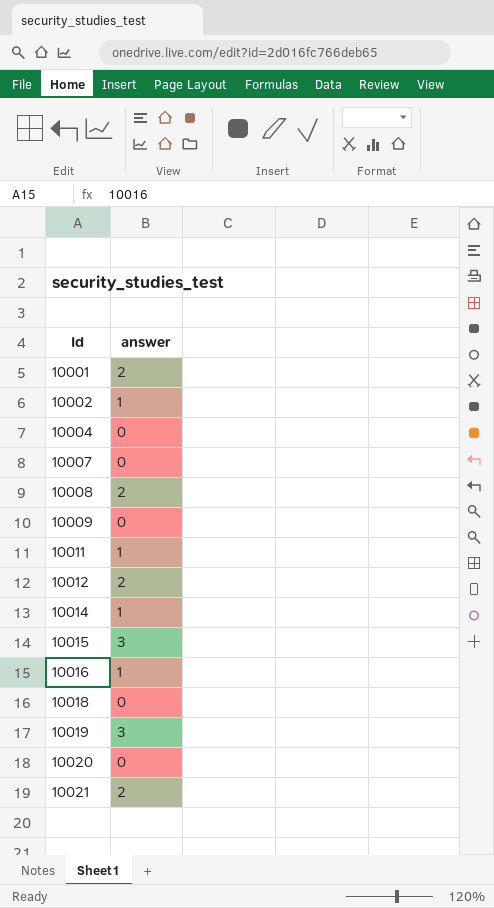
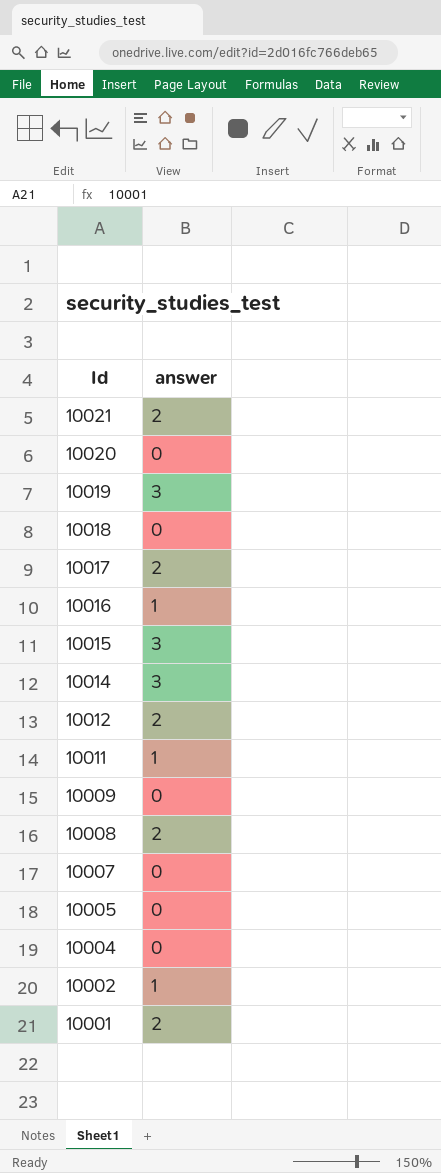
row order: Id ascending -> Id descending
row 10017: none -> 2
10014 | answer: 1 -> 3
row 10005: none -> 0

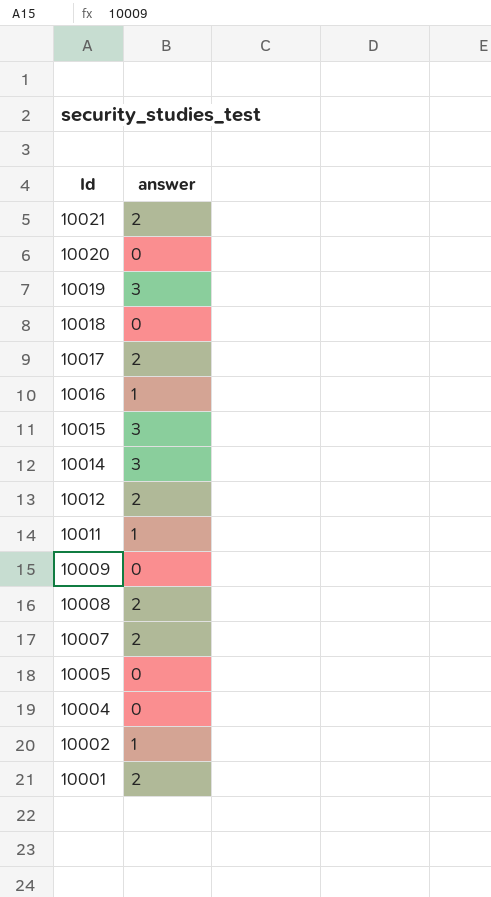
10007 | answer: 0 -> 2

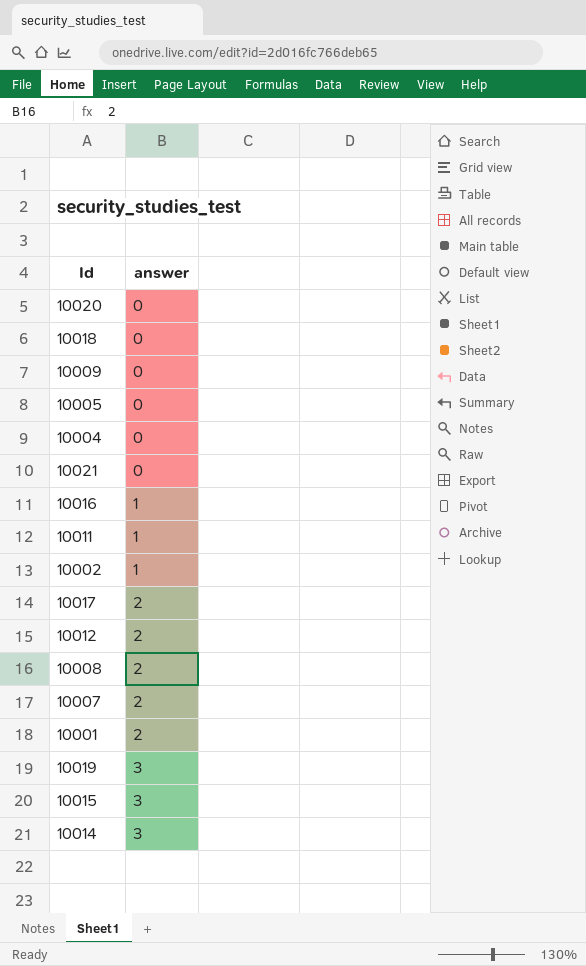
row order: Id descending -> answer ascending
10021 | answer: 2 -> 0

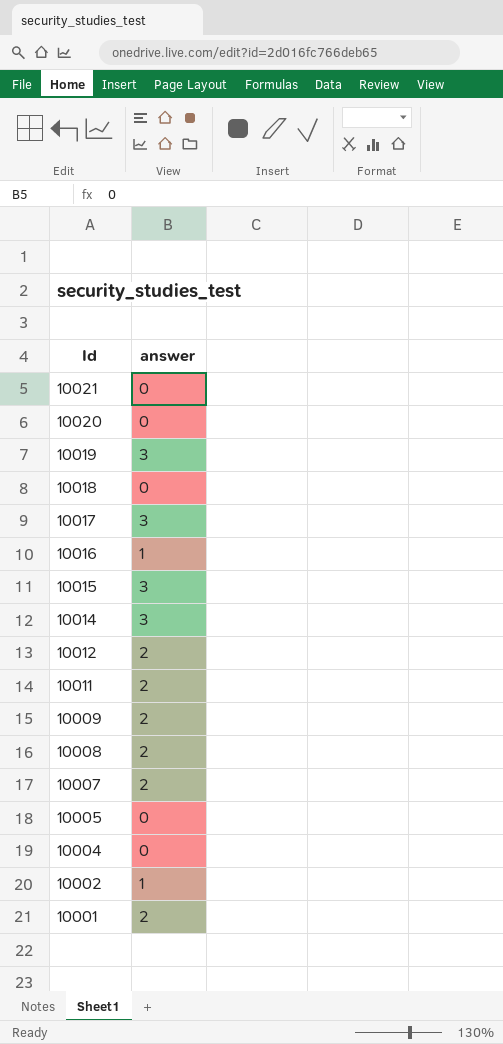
row order: answer ascending -> Id descending
10017 | answer: 2 -> 3
10011 | answer: 1 -> 2
10009 | answer: 0 -> 2

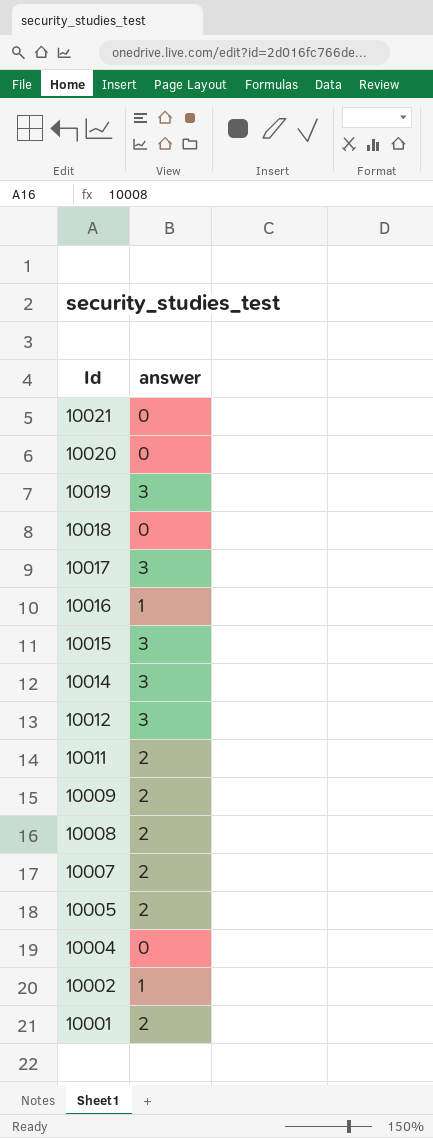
10012 | answer: 2 -> 3
10005 | answer: 0 -> 2

